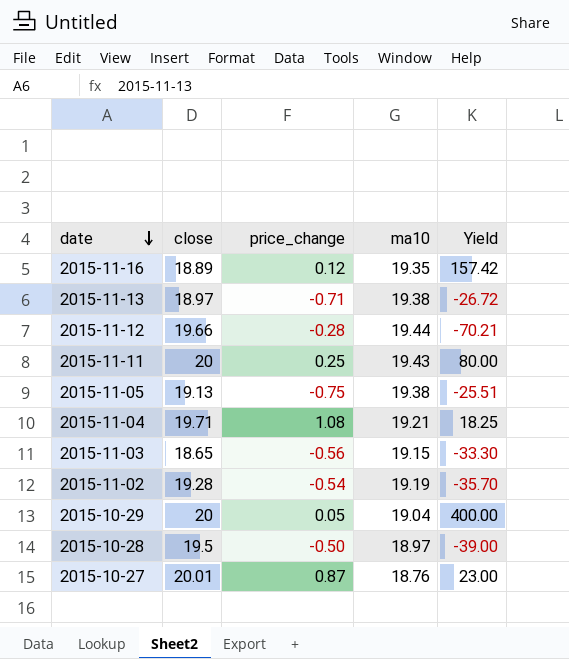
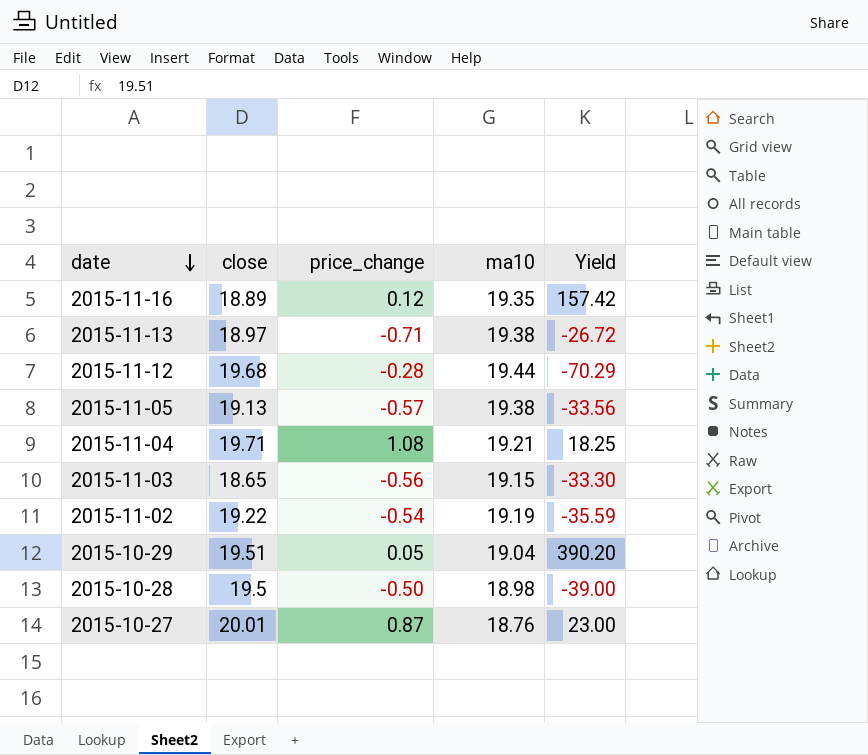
row 2015-11-11: 20 | 0.25 | 19.43 | 80.00 -> none
2015-11-12 | close: 19.66 -> 19.68
2015-11-12 | Yield: -70.21 -> -70.29
2015-11-05 | price_change: -0.75 -> -0.57
2015-11-05 | Yield: -25.51 -> -33.56
2015-11-02 | close: 19.28 -> 19.22
2015-11-02 | Yield: -35.70 -> -35.59
2015-10-29 | close: 20 -> 19.51
2015-10-29 | Yield: 400.00 -> 390.20
2015-10-28 | ma10: 18.97 -> 18.98

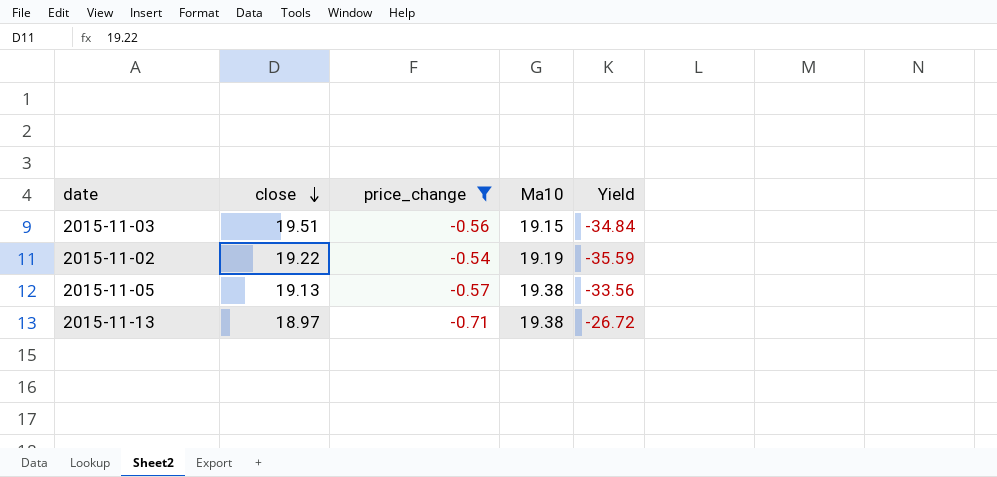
filter: none -> price_change <= -0.54
row order: date descending -> close descending
column name: ma10 -> Ma10
2015-11-03 | close: 18.65 -> 19.51
2015-11-03 | Yield: -33.30 -> -34.84

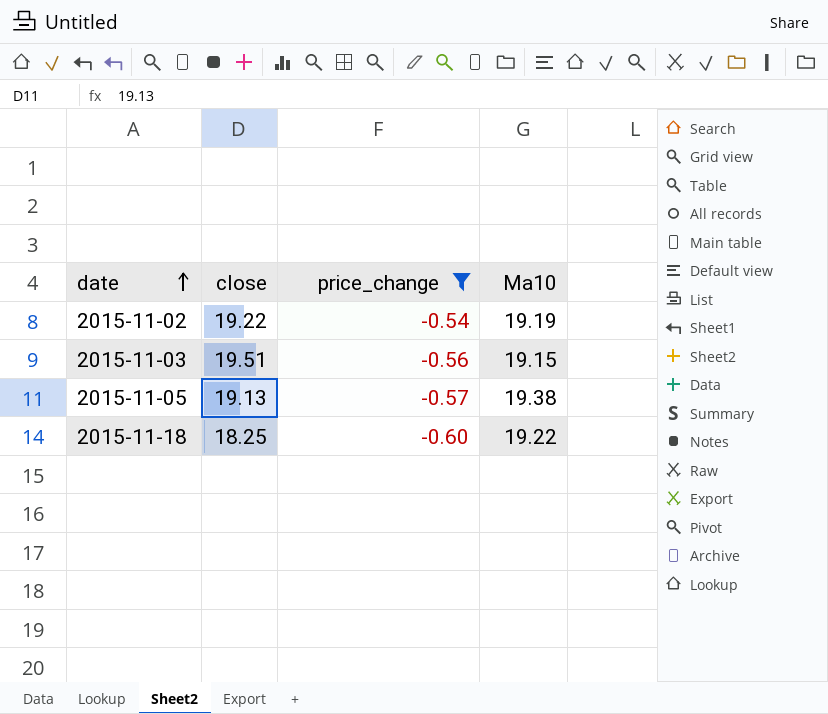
row order: close descending -> date ascending
column Yield | formula: [close] / [price_change] -> none
row 2015-11-13: 18.97 | -0.71 | 19.38 | -26.72 -> none
row 2015-11-18: none -> 18.25 | -0.60 | 19.22

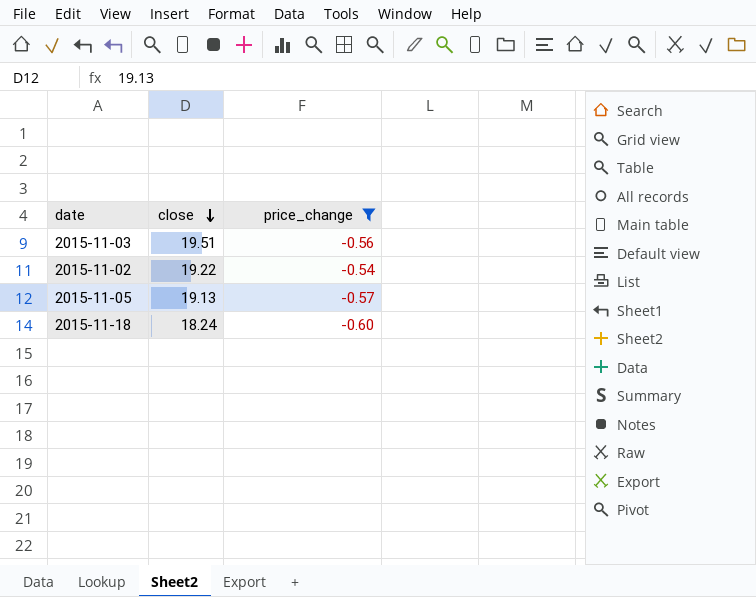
row order: date ascending -> close descending
column Ma10 | position: 4 -> none
2015-11-18 | close: 18.25 -> 18.24

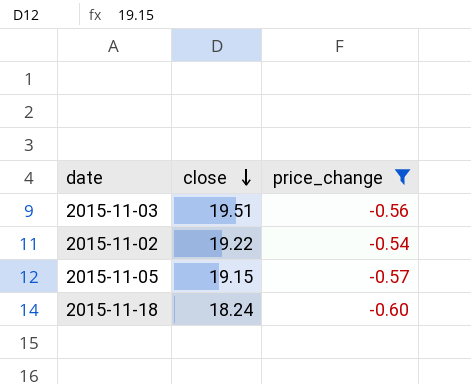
2015-11-05 | close: 19.13 -> 19.15

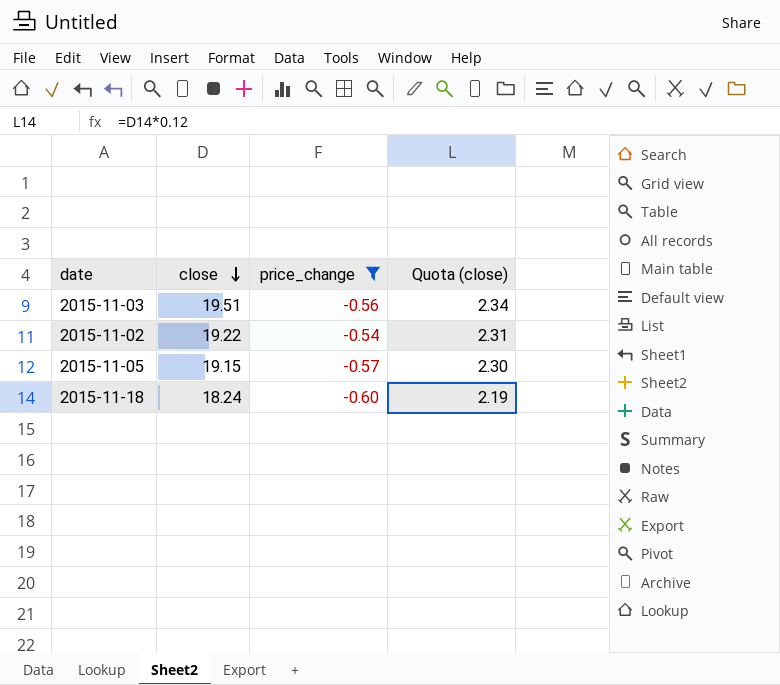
column Quota (close) | formula: none -> [close] * 0.12

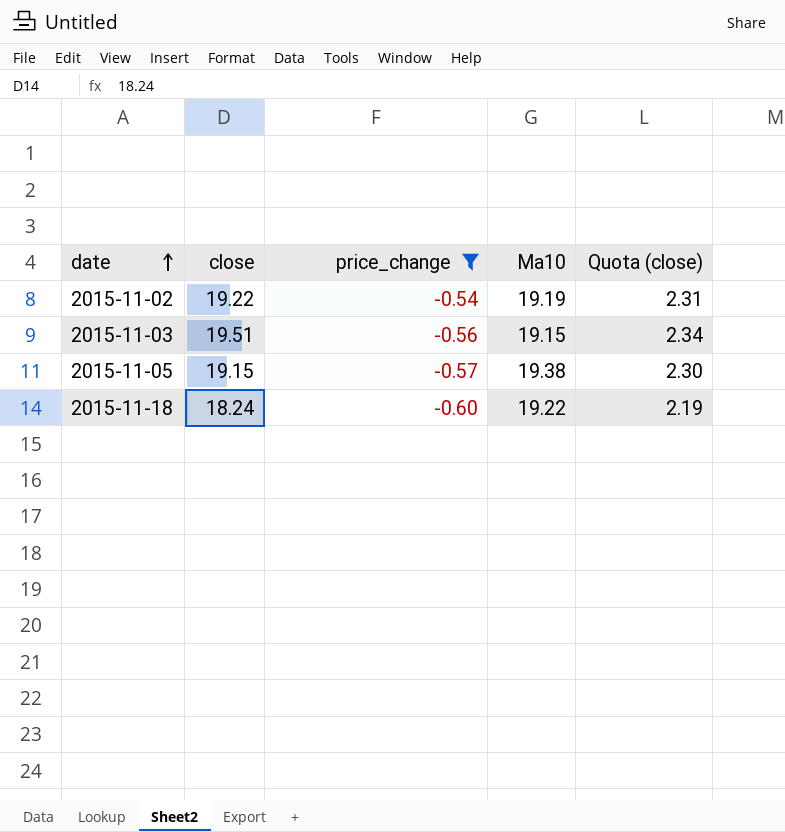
row order: close descending -> date ascending
column Ma10 | position: none -> 4

